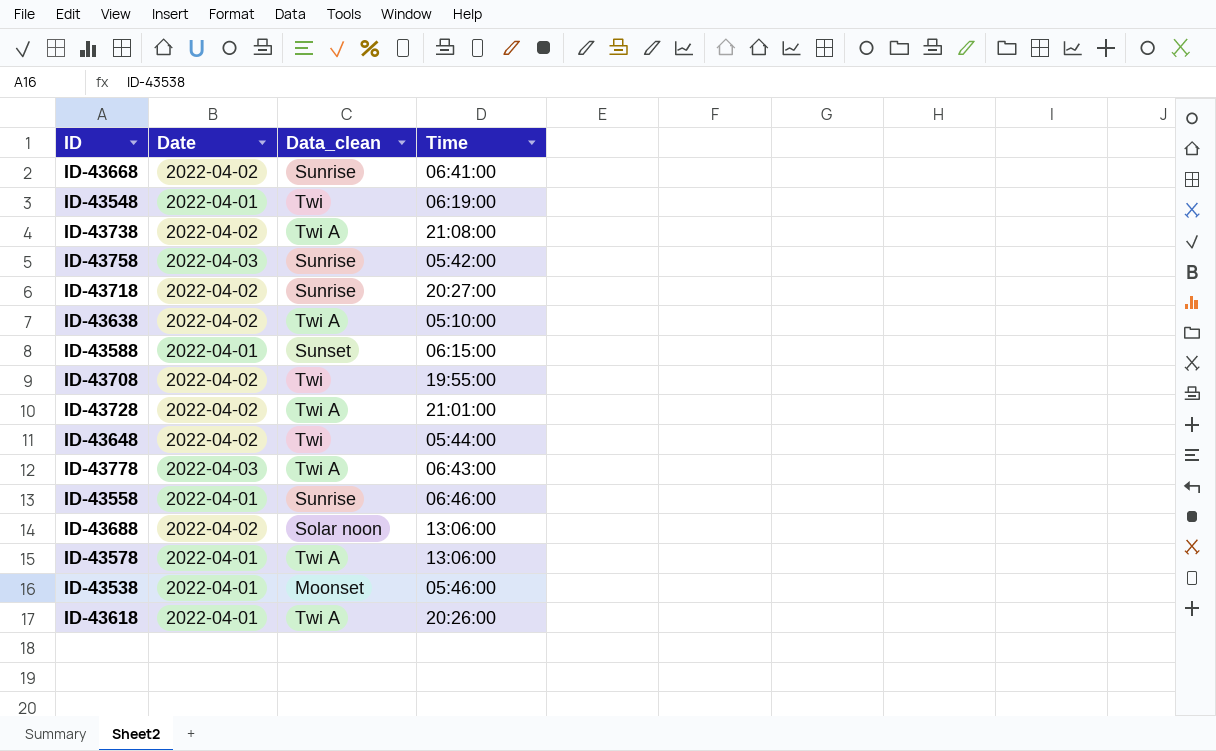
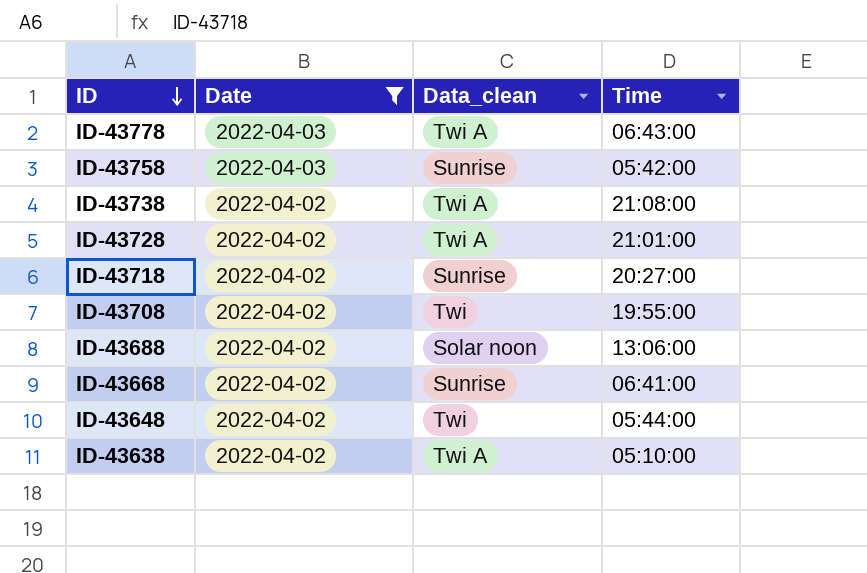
filter: none -> Date != 2022-04-01
row order: none -> ID descending

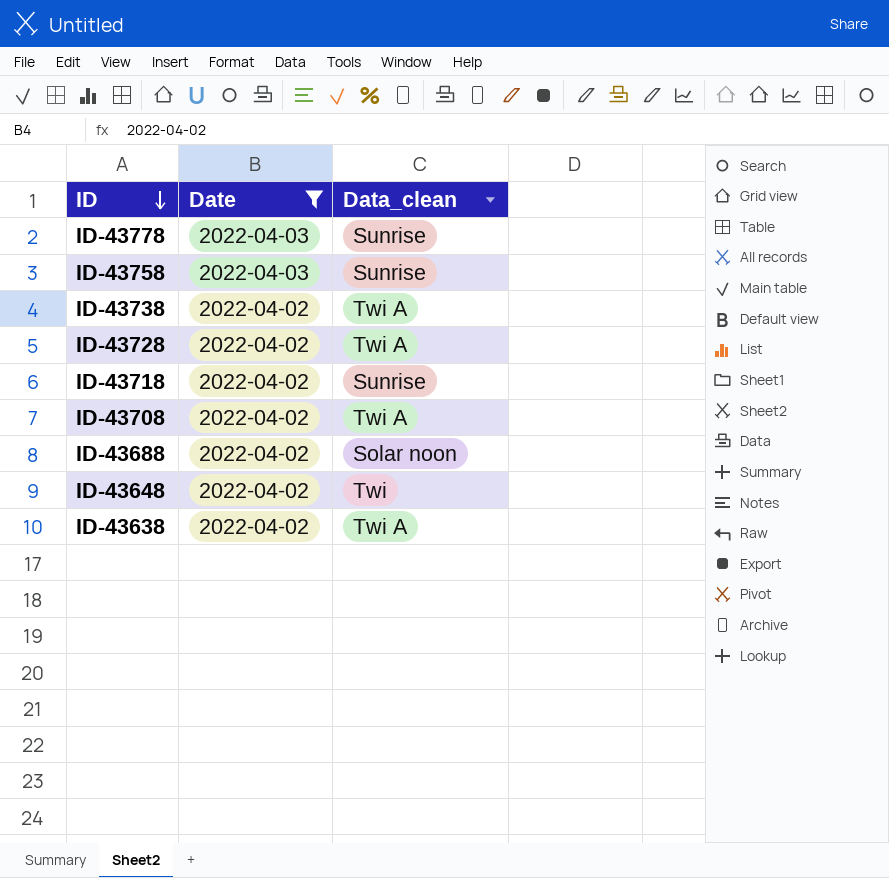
column Time | position: 4 -> none
row ID-43668: 2022-04-02 | Sunrise | 06:41:00 -> none
ID-43778 | Data_clean: Twi A -> Sunrise
ID-43708 | Data_clean: Twi -> Twi A

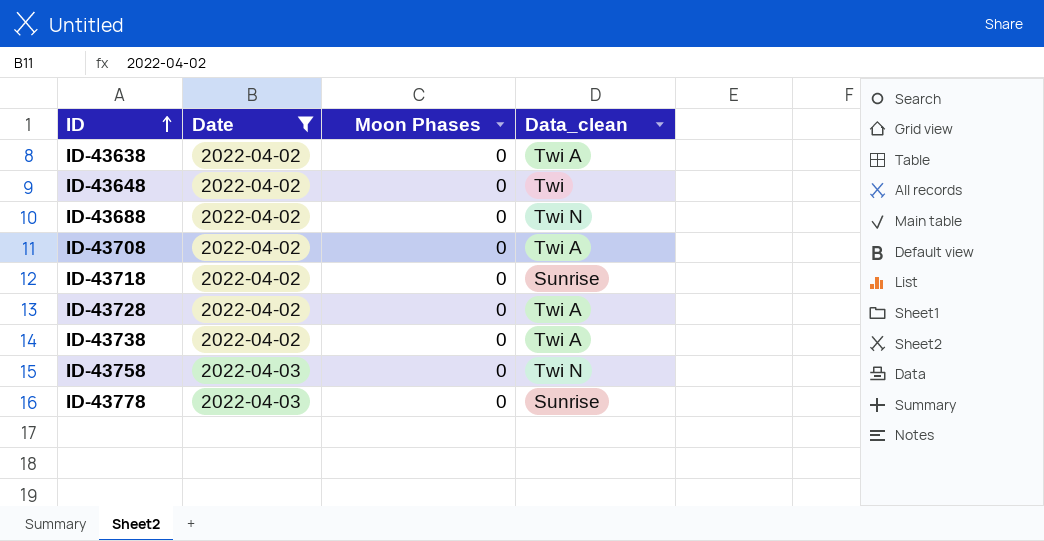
row order: ID descending -> ID ascending
column Moon Phases | position: none -> 3
ID-43688 | Data_clean: Solar noon -> Twi N
ID-43758 | Data_clean: Sunrise -> Twi N

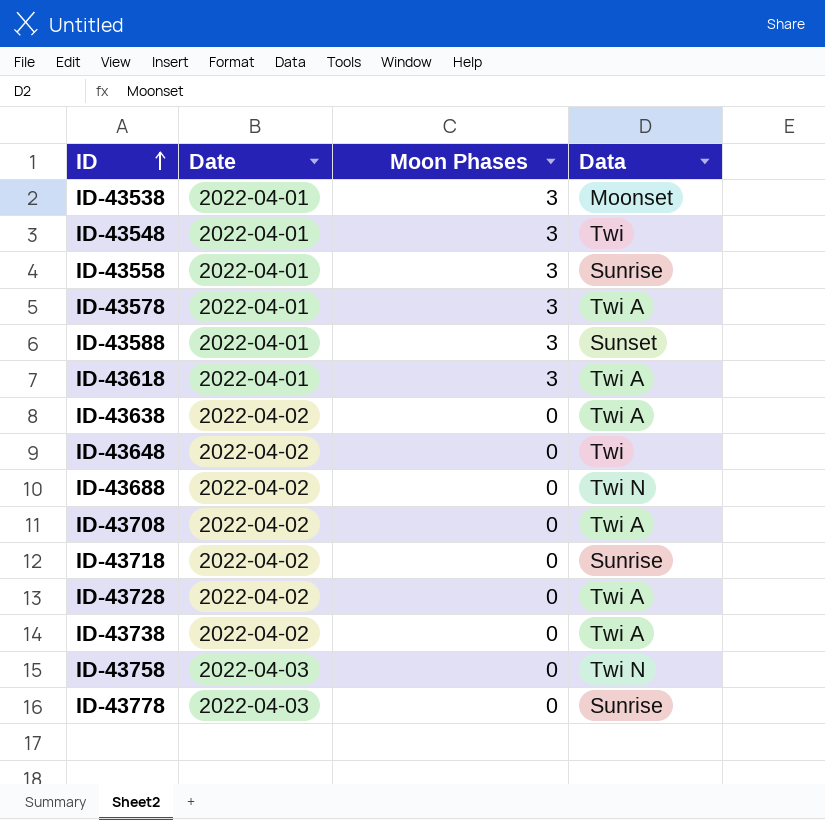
filter: Date != 2022-04-01 -> none
column name: Data_clean -> Data

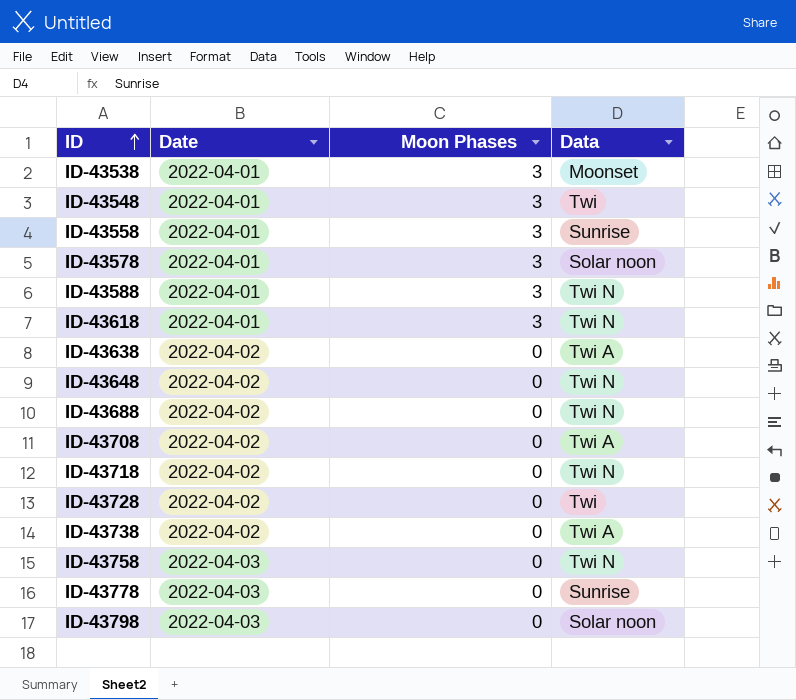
ID-43578 | Data: Twi A -> Solar noon
ID-43588 | Data: Sunset -> Twi N
ID-43618 | Data: Twi A -> Twi N
ID-43648 | Data: Twi -> Twi N
ID-43718 | Data: Sunrise -> Twi N
ID-43728 | Data: Twi A -> Twi
row ID-43798: none -> 2022-04-03 | 0 | Solar noon

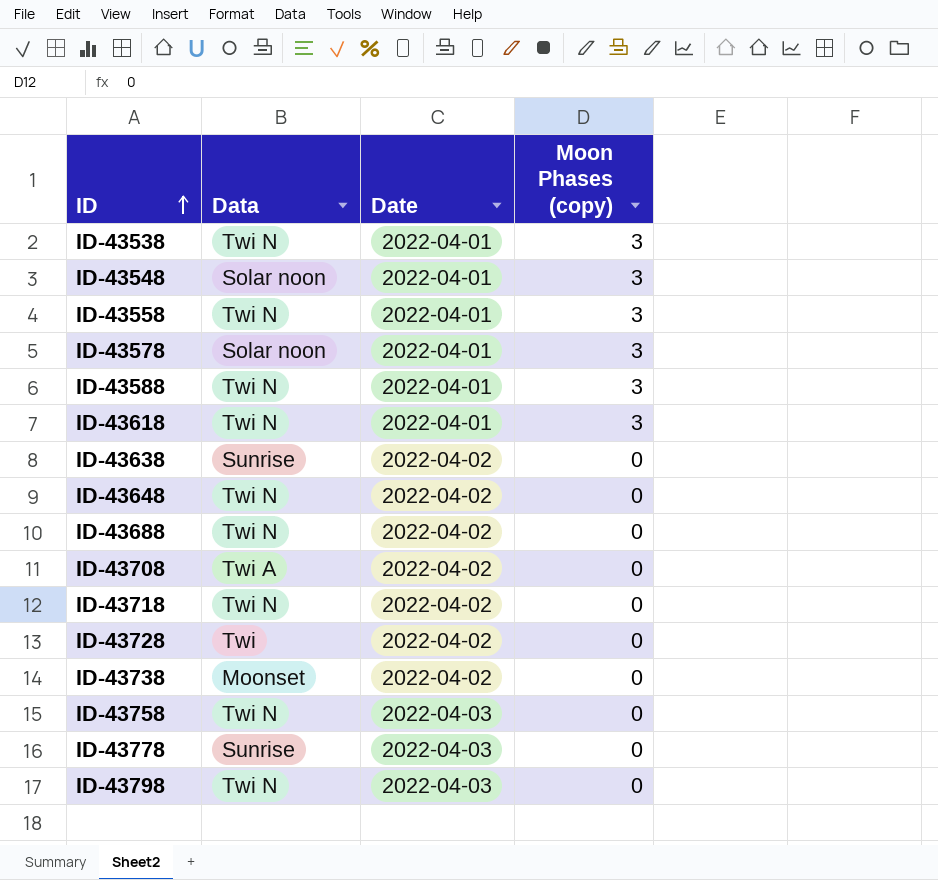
column Data | position: 4 -> 2
column name: Moon Phases -> Moon Phases (copy)
ID-43538 | Data: Moonset -> Twi N
ID-43548 | Data: Twi -> Solar noon
ID-43558 | Data: Sunrise -> Twi N
ID-43638 | Data: Twi A -> Sunrise
ID-43738 | Data: Twi A -> Moonset
ID-43798 | Data: Solar noon -> Twi N

